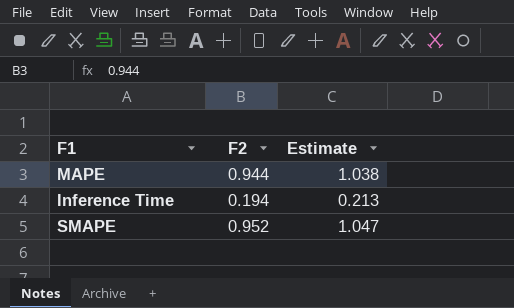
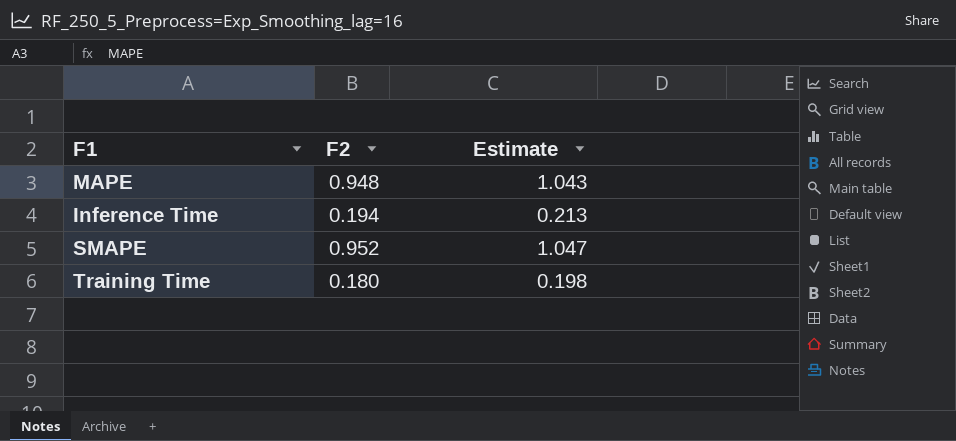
MAPE | F2: 0.944 -> 0.948
MAPE | Estimate: 1.038 -> 1.043
row Training Time: none -> 0.180 | 0.198

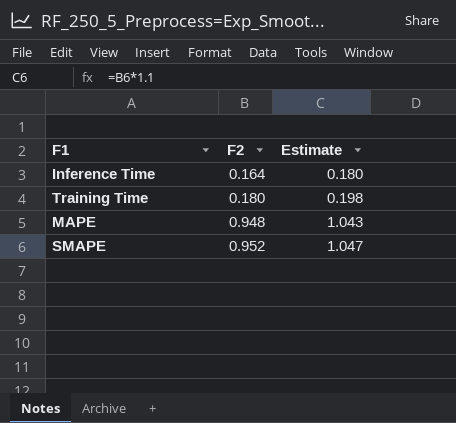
row order: none -> F2 ascending
Inference Time | F2: 0.194 -> 0.164
Inference Time | Estimate: 0.213 -> 0.180

